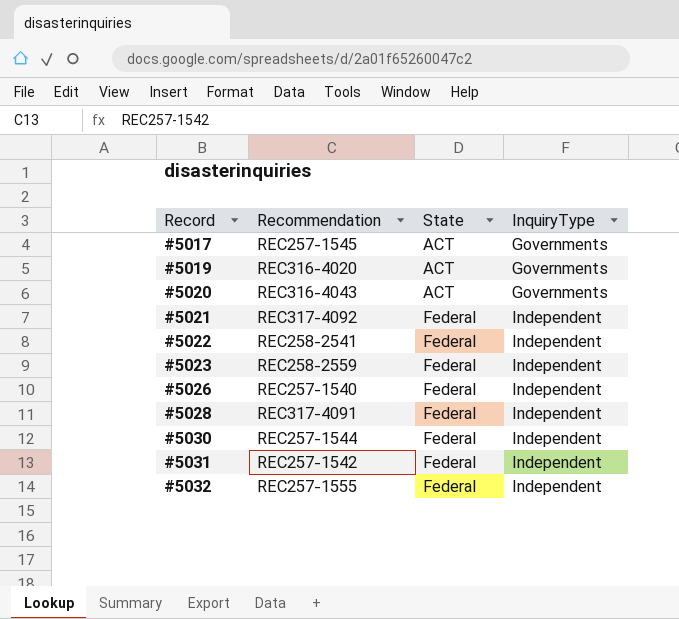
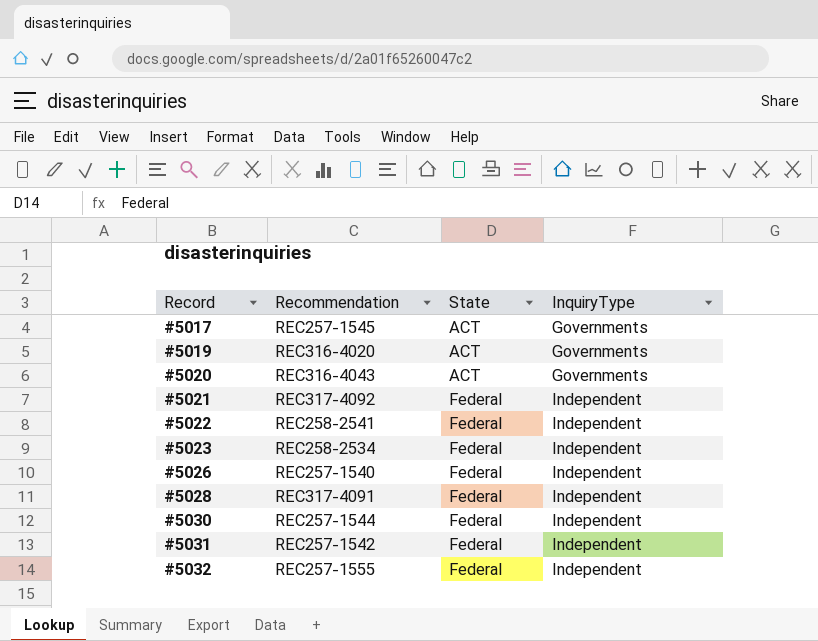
#5023 | Recommendation: REC258-2559 -> REC258-2534

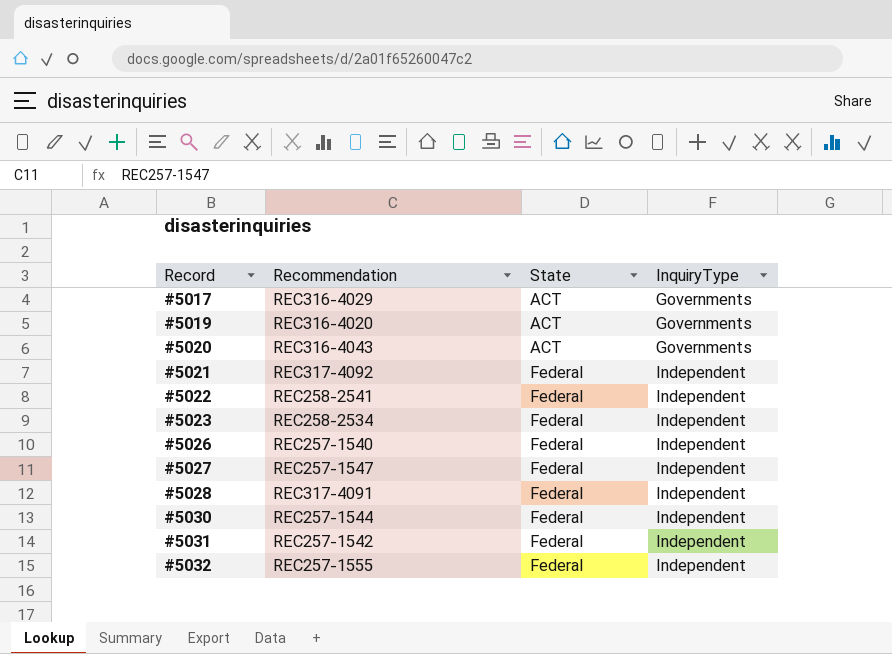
#5017 | Recommendation: REC257-1545 -> REC316-4029
row #5027: none -> REC257-1547 | Federal | Independent

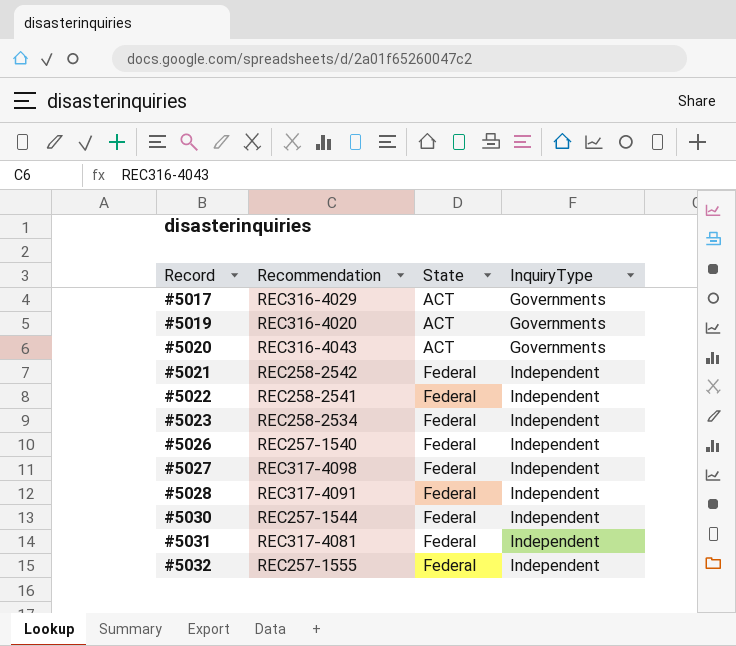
#5021 | Recommendation: REC317-4092 -> REC258-2542
#5027 | Recommendation: REC257-1547 -> REC317-4098
#5031 | Recommendation: REC257-1542 -> REC317-4081

